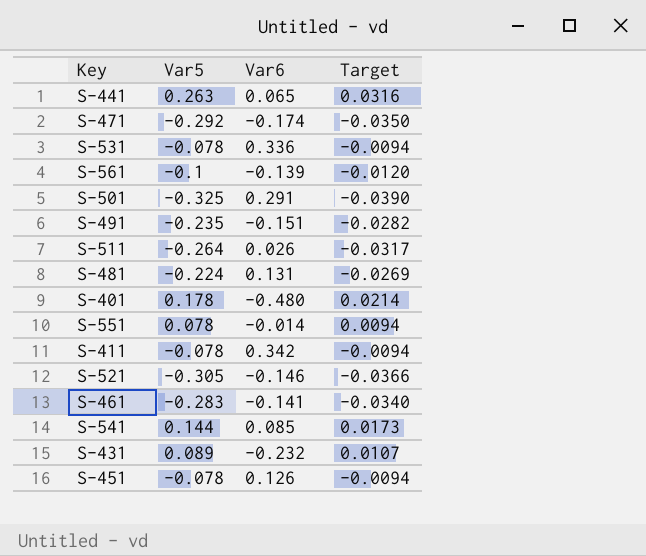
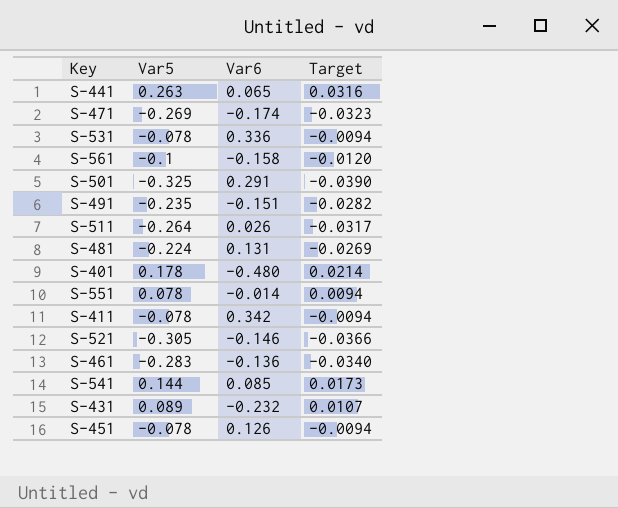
S-471 | Var5: -0.292 -> -0.269
S-471 | Target: -0.0350 -> -0.0323
S-561 | Var6: -0.139 -> -0.158
S-461 | Var6: -0.141 -> -0.136

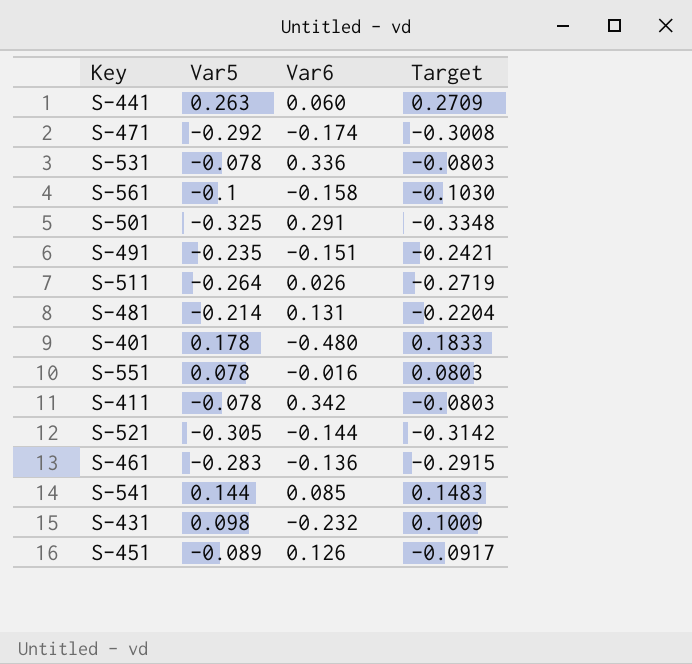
column Target | formula: [Var5] * 0.12 -> [Var5] * 1.03
S-441 | Var6: 0.065 -> 0.060
S-471 | Var5: -0.269 -> -0.292
S-481 | Var5: -0.224 -> -0.214
S-551 | Var6: -0.014 -> -0.016
S-521 | Var6: -0.146 -> -0.144
S-431 | Var5: 0.089 -> 0.098
S-451 | Var5: -0.078 -> -0.089

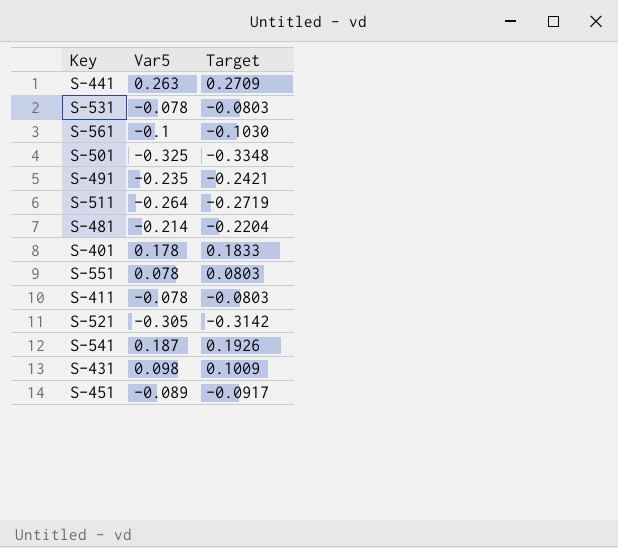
column Var6 | position: 3 -> none
row S-471: -0.292 | -0.174 | -0.3008 -> none
row S-461: -0.283 | -0.136 | -0.2915 -> none
S-541 | Var5: 0.144 -> 0.187
S-541 | Target: 0.1483 -> 0.1926

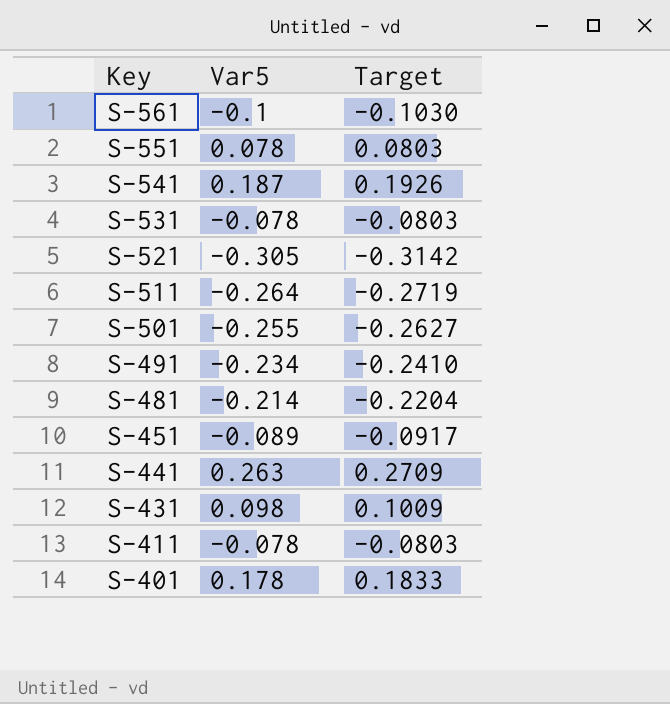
row order: none -> Key descending
S-501 | Var5: -0.325 -> -0.255
S-501 | Target: -0.3348 -> -0.2627
S-491 | Var5: -0.235 -> -0.234
S-491 | Target: -0.2421 -> -0.2410

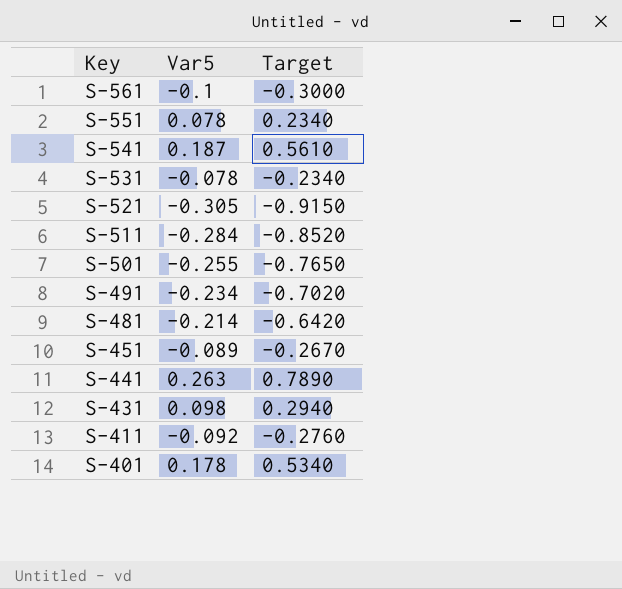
column Target | formula: [Var5] * 1.03 -> [Var5] * 3
S-511 | Var5: -0.264 -> -0.284
S-411 | Var5: -0.078 -> -0.092

